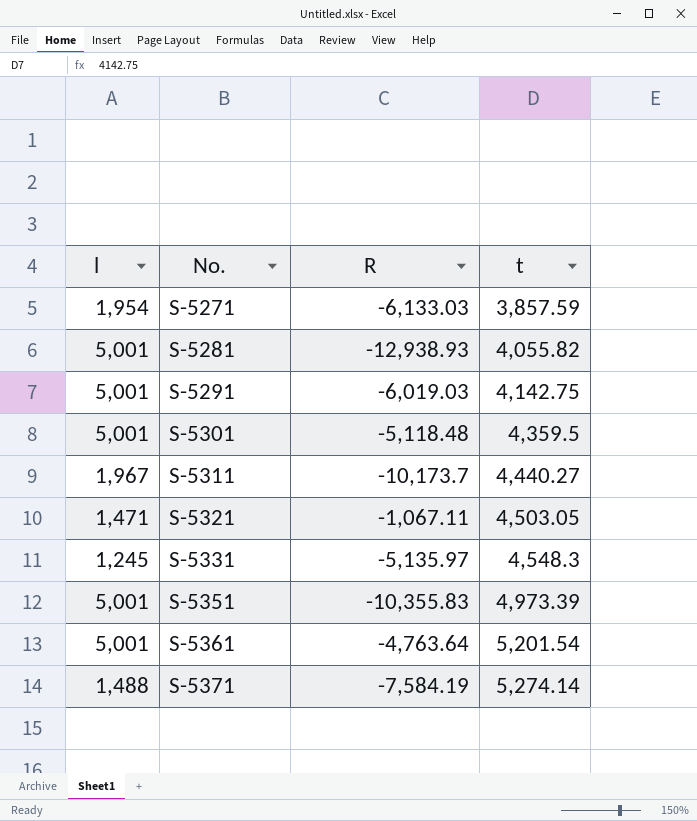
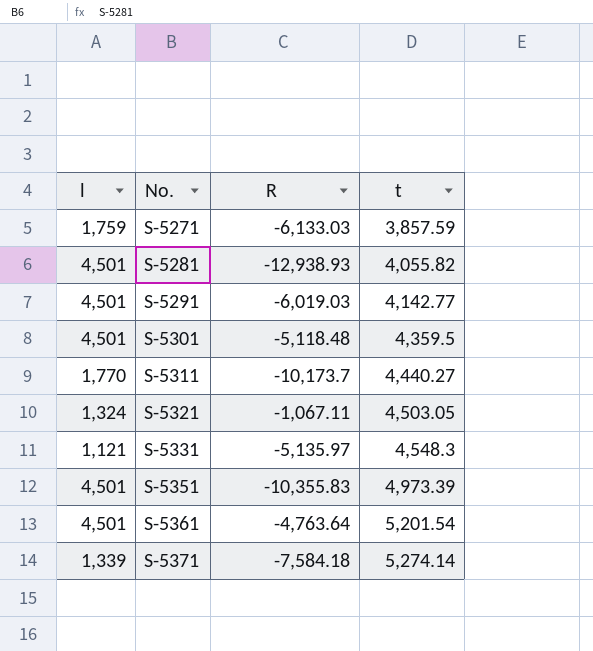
S-5271 | l: 1,954 -> 1,759
S-5281 | l: 5,001 -> 4,501
S-5291 | l: 5,001 -> 4,501
S-5291 | t: 4,142.75 -> 4,142.77
S-5301 | l: 5,001 -> 4,501
S-5311 | l: 1,967 -> 1,770
S-5321 | l: 1,471 -> 1,324
S-5331 | l: 1,245 -> 1,121
S-5351 | l: 5,001 -> 4,501
S-5361 | l: 5,001 -> 4,501
S-5371 | l: 1,488 -> 1,339
S-5371 | R: -7,584.19 -> -7,584.18

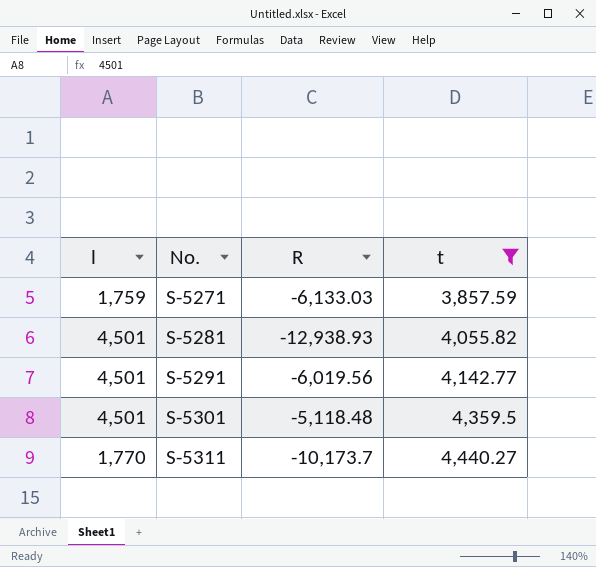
filter: none -> t <= 4,440.27
S-5291 | R: -6,019.03 -> -6,019.56

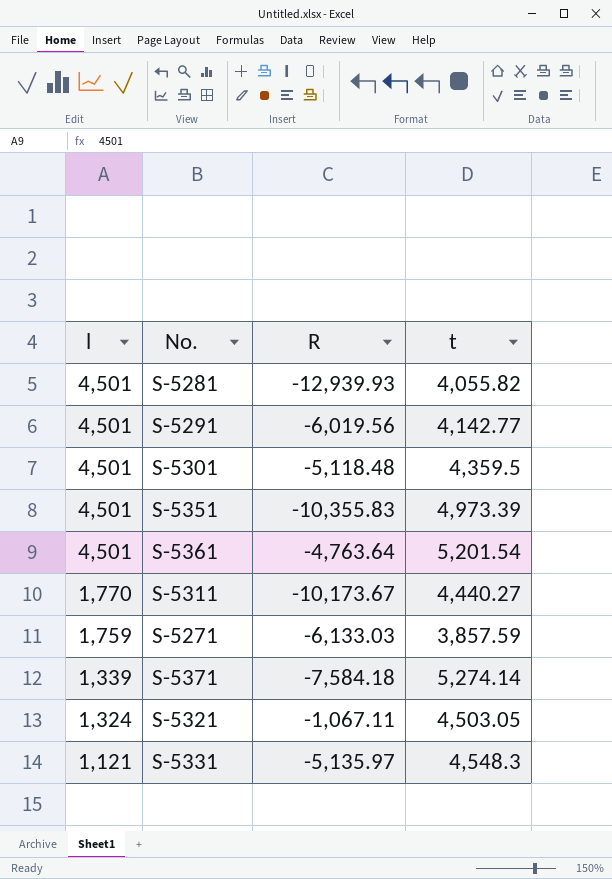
filter: t <= 4,440.27 -> none
row order: No. ascending -> l descending
S-5281 | R: -12,938.93 -> -12,939.93
S-5311 | R: -10,173.7 -> -10,173.67

